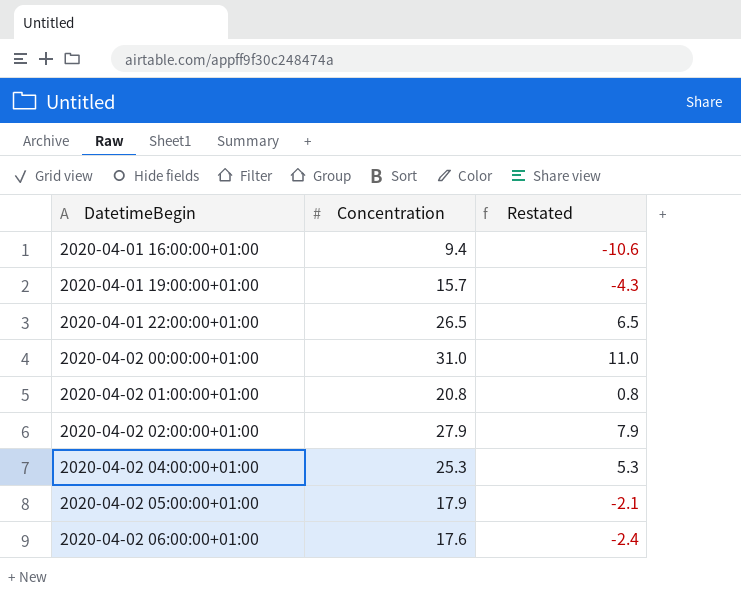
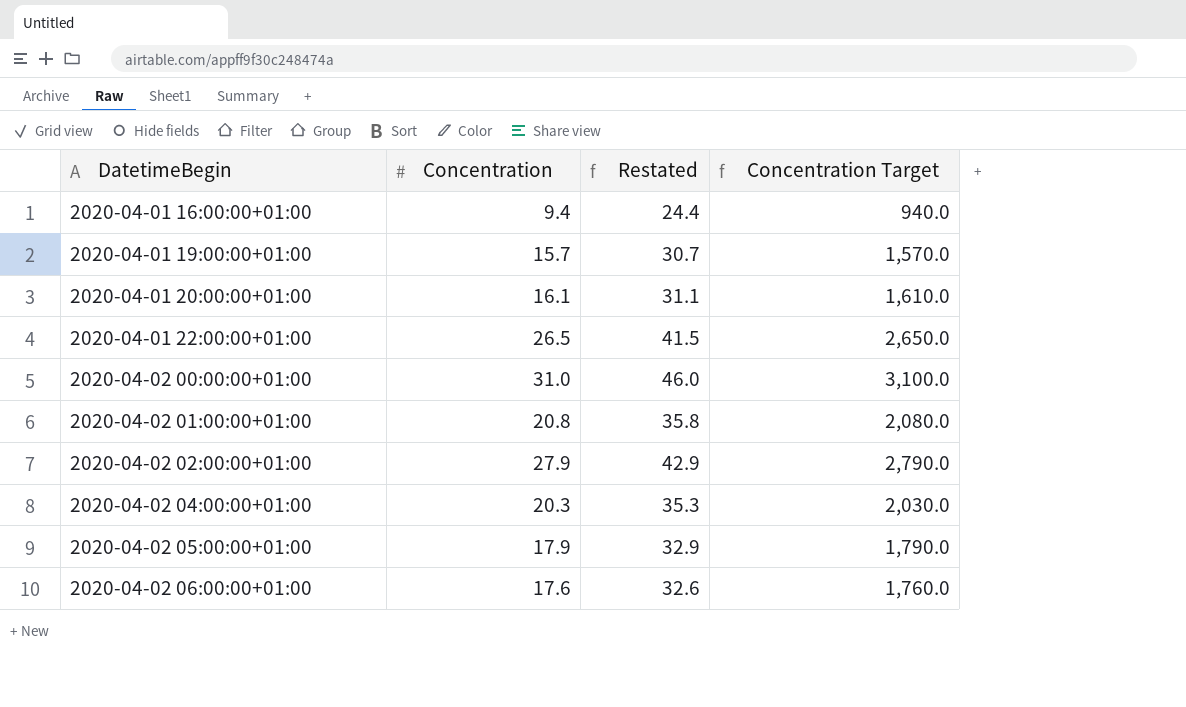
column Restated | formula: [Concentration] - 20 -> [Concentration] + 15
column Concentration Target | formula: none -> [Concentration] * 100
row 2020-04-01 20:00:00+01:00: none -> 16.1 | 31.1 | 1,610.0
2020-04-02 04:00:00+01:00 | Concentration: 25.3 -> 20.3

